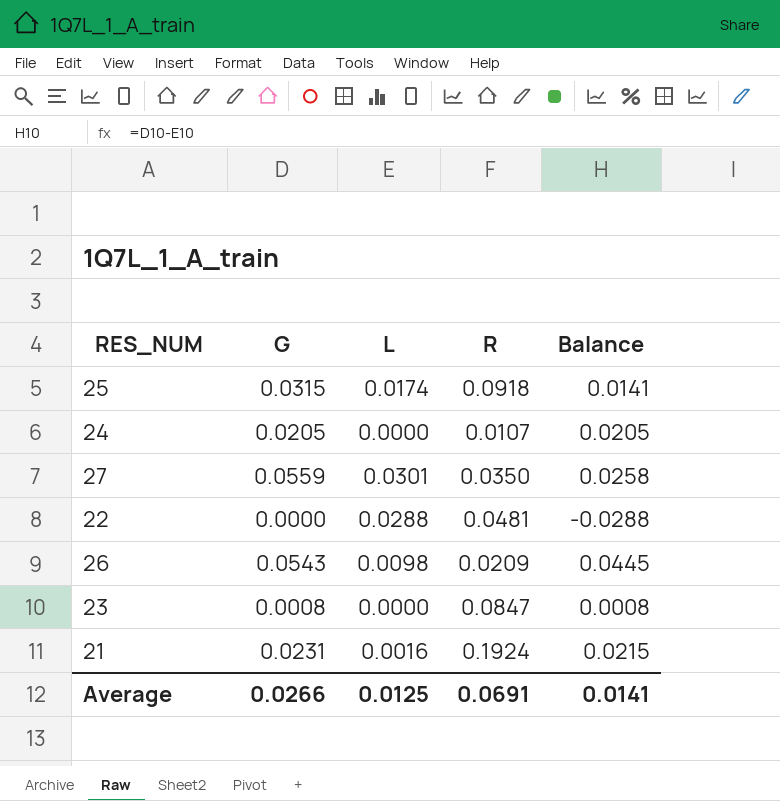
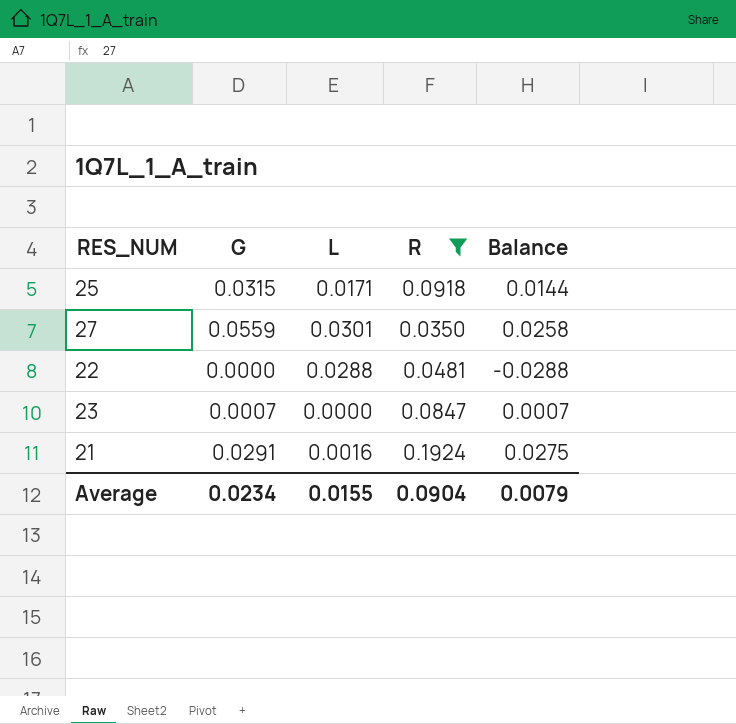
filter: none -> R >= 0.0350
25 | L: 0.0174 -> 0.0171
25 | Balance: 0.0141 -> 0.0144
23 | G: 0.0008 -> 0.0007
23 | Balance: 0.0008 -> 0.0007
21 | G: 0.0231 -> 0.0291
21 | Balance: 0.0215 -> 0.0275
Average | G: 0.0266 -> 0.0234
Average | L: 0.0125 -> 0.0155
Average | R: 0.0691 -> 0.0904
Average | Balance: 0.0141 -> 0.0079

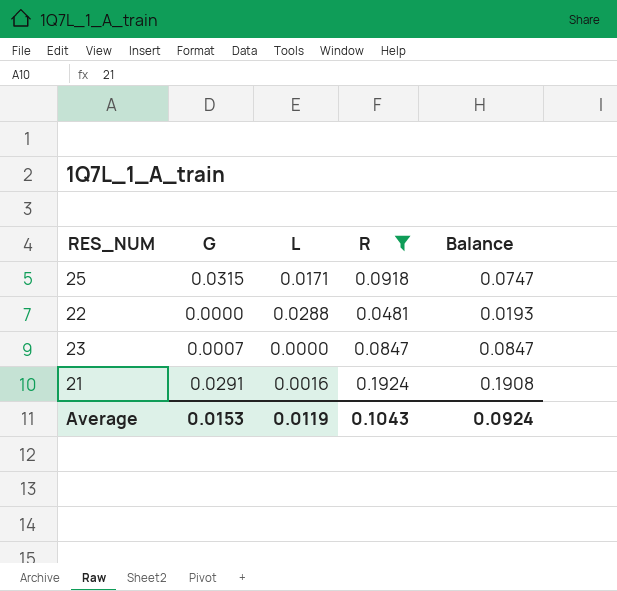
column Balance | formula: [G] - [L] -> [R] - [L]
row 27: 0.0559 | 0.0301 | 0.0350 | 0.0258 -> none
Average | G: 0.0234 -> 0.0153
Average | L: 0.0155 -> 0.0119
Average | R: 0.0904 -> 0.1043
Average | Balance: 0.0079 -> 0.0924

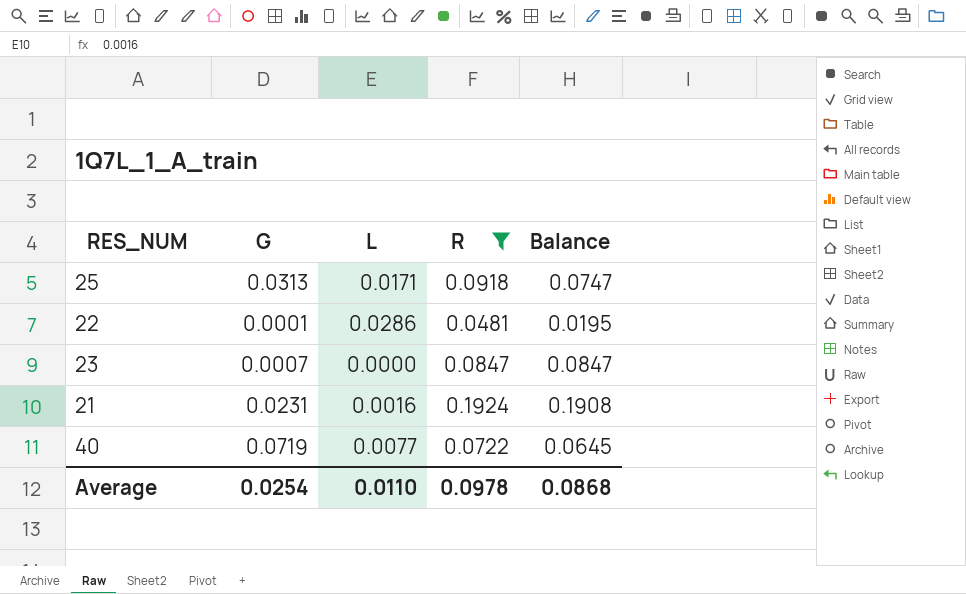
25 | G: 0.0315 -> 0.0313
22 | G: 0.0000 -> 0.0001
22 | L: 0.0288 -> 0.0286
22 | Balance: 0.0193 -> 0.0195
21 | G: 0.0291 -> 0.0231
row 40: none -> 0.0719 | 0.0077 | 0.0722 | 0.0645
Average | G: 0.0153 -> 0.0254
Average | L: 0.0119 -> 0.0110
Average | R: 0.1043 -> 0.0978
Average | Balance: 0.0924 -> 0.0868

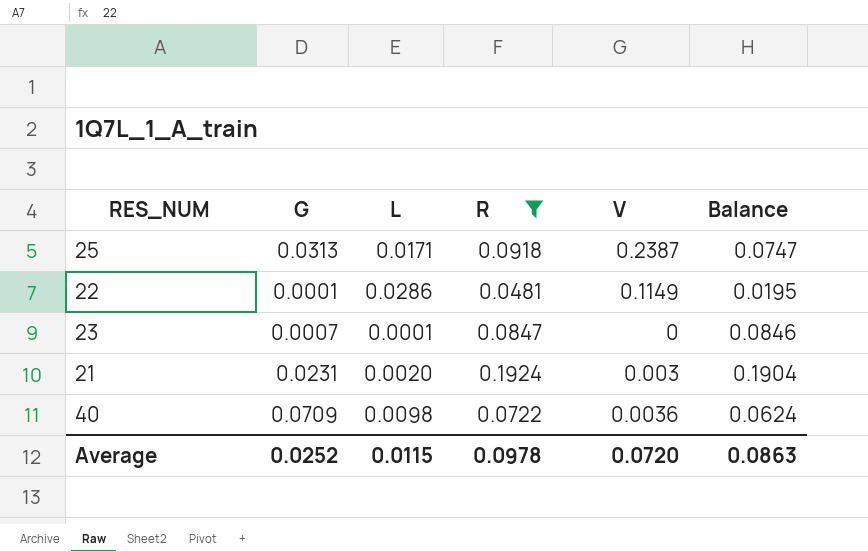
column V | position: none -> 5
23 | L: 0.0000 -> 0.0001
23 | Balance: 0.0847 -> 0.0846
21 | L: 0.0016 -> 0.0020
21 | Balance: 0.1908 -> 0.1904
40 | G: 0.0719 -> 0.0709
40 | L: 0.0077 -> 0.0098
40 | Balance: 0.0645 -> 0.0624
Average | G: 0.0254 -> 0.0252
Average | L: 0.0110 -> 0.0115
Average | Balance: 0.0868 -> 0.0863

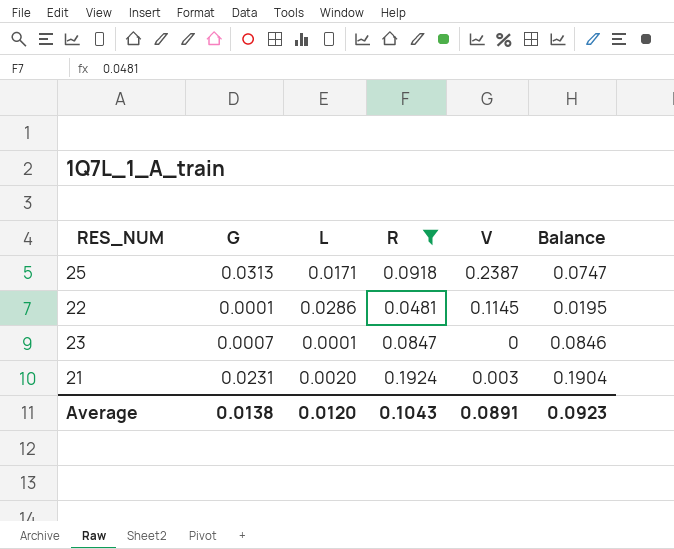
row 40: 0.0709 | 0.0098 | 0.0722 | 0.0036 | 0.0624 -> none
22 | V: 0.1149 -> 0.1145
Average | G: 0.0252 -> 0.0138
Average | L: 0.0115 -> 0.0120
Average | R: 0.0978 -> 0.1043
Average | V: 0.0720 -> 0.0891
Average | Balance: 0.0863 -> 0.0923

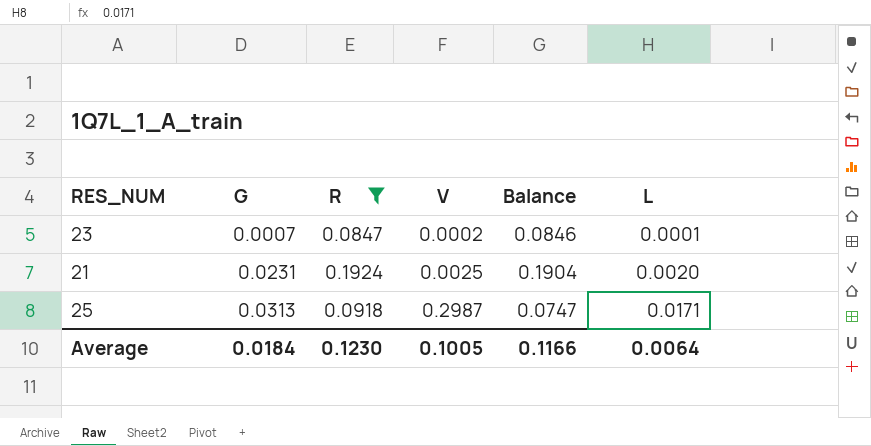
row order: none -> G ascending
column L | position: 3 -> 6
row 22: 0.0001 | 0.0286 | 0.0481 | 0.1145 | 0.0195 -> none
23 | V: 0 -> 0.0002
21 | V: 0.003 -> 0.0025
25 | V: 0.2387 -> 0.2987
Average | G: 0.0138 -> 0.0184
Average | R: 0.1043 -> 0.1230
Average | V: 0.0891 -> 0.1005
Average | Balance: 0.0923 -> 0.1166
Average | L: 0.0120 -> 0.0064

